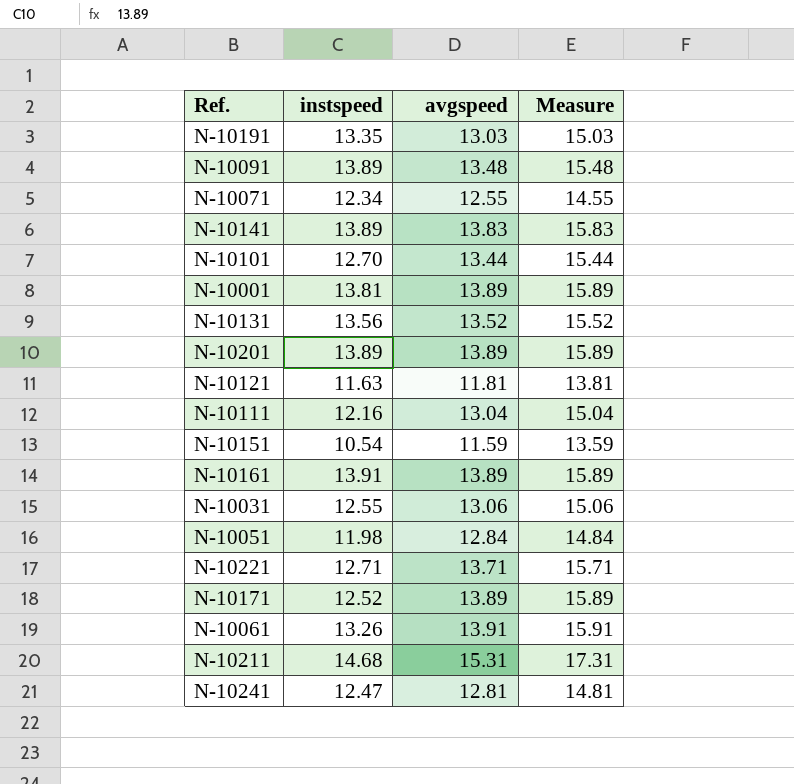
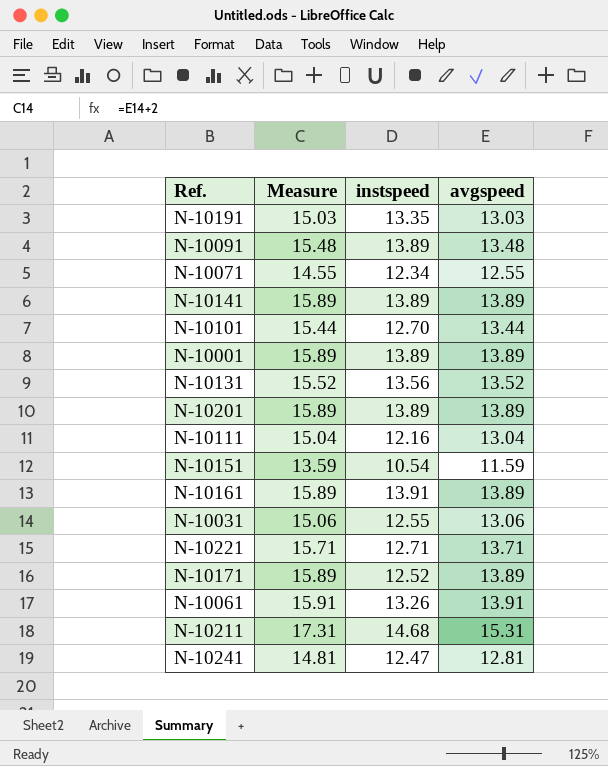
column Measure | position: 4 -> 2
row N-10121: 11.63 | 11.81 | 13.81 -> none
row N-10051: 11.98 | 12.84 | 14.84 -> none
N-10141 | Measure: 15.83 -> 15.89
N-10141 | avgspeed: 13.83 -> 13.89
N-10001 | instspeed: 13.81 -> 13.89

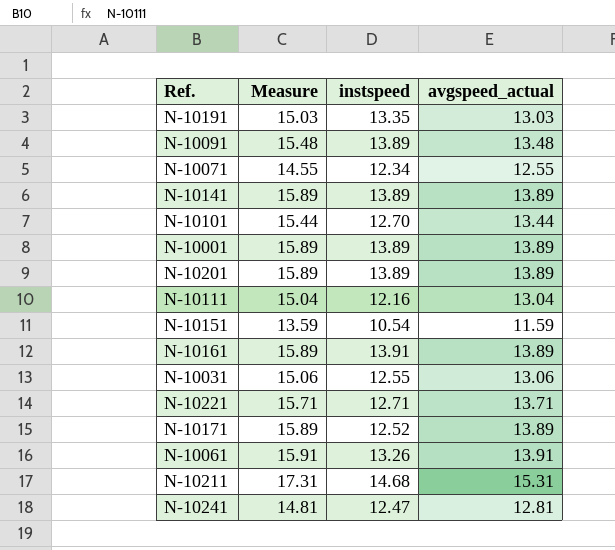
column name: avgspeed -> avgspeed_actual
row N-10131: 15.52 | 13.56 | 13.52 -> none

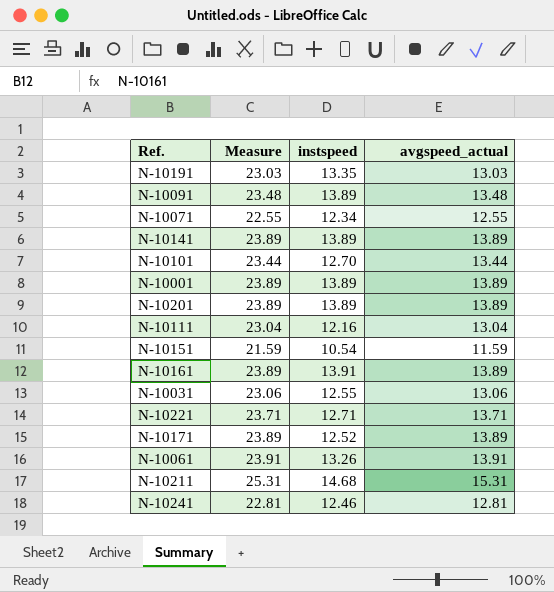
column Measure | formula: [avgspeed_actual] + 2 -> [avgspeed_actual] + 10
N-10241 | instspeed: 12.47 -> 12.46

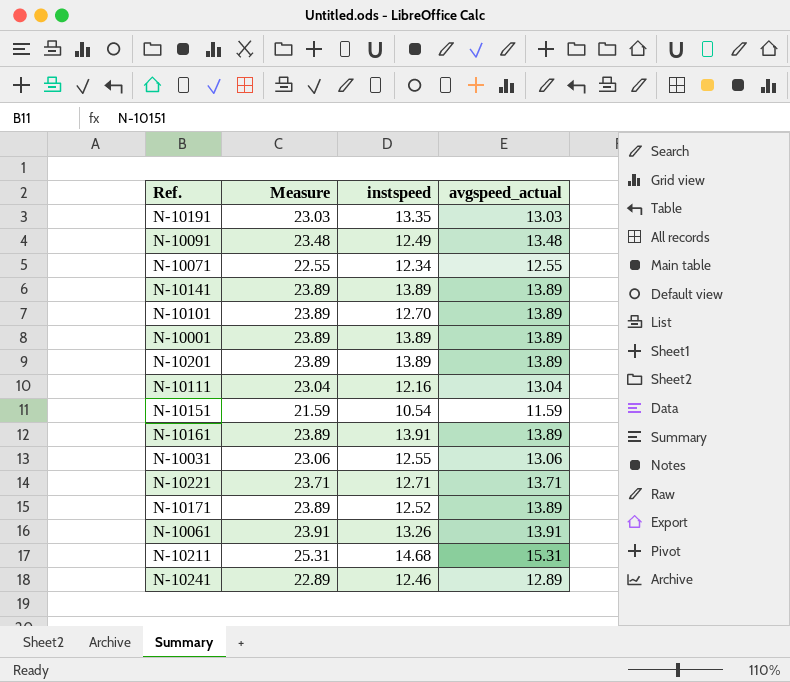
N-10091 | instspeed: 13.89 -> 12.49
N-10101 | Measure: 23.44 -> 23.89
N-10101 | avgspeed_actual: 13.44 -> 13.89
N-10241 | Measure: 22.81 -> 22.89
N-10241 | avgspeed_actual: 12.81 -> 12.89

